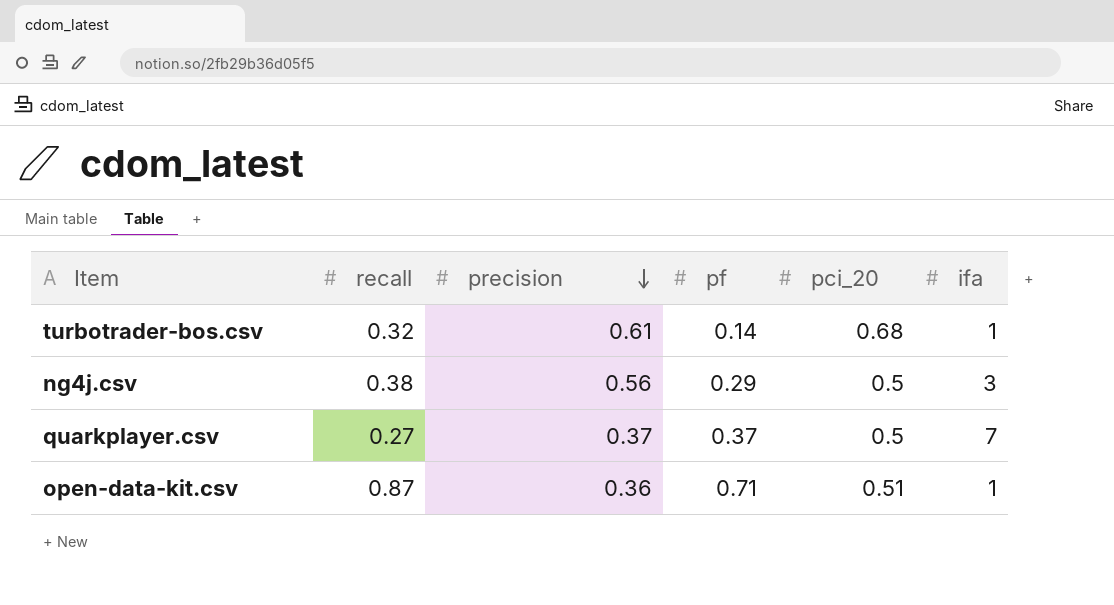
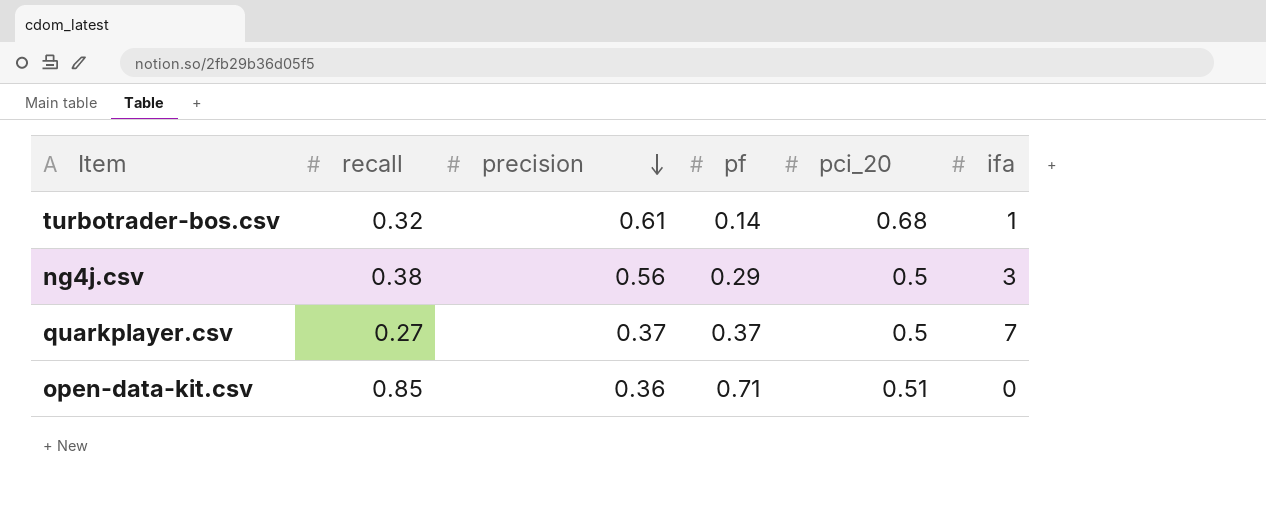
open-data-kit.csv | recall: 0.87 -> 0.85
open-data-kit.csv | ifa: 1 -> 0

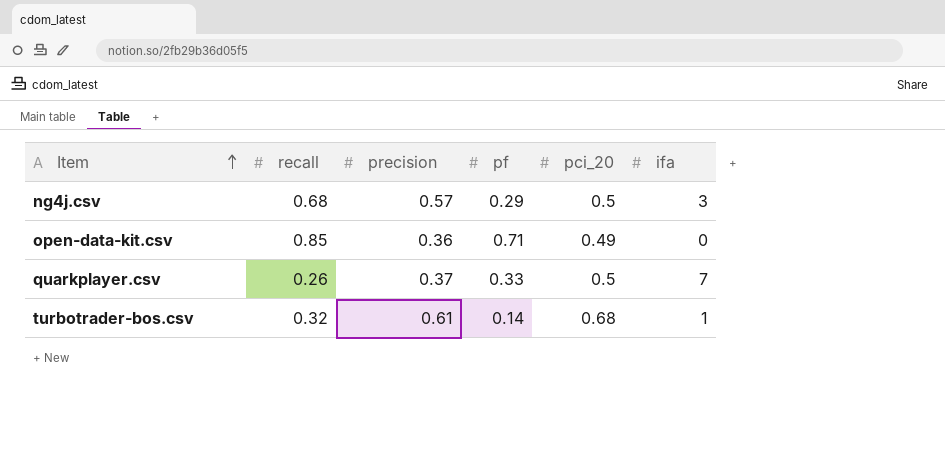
row order: precision descending -> Item ascending
ng4j.csv | recall: 0.38 -> 0.68
ng4j.csv | precision: 0.56 -> 0.57
open-data-kit.csv | pci_20: 0.51 -> 0.49
quarkplayer.csv | recall: 0.27 -> 0.26
quarkplayer.csv | pf: 0.37 -> 0.33

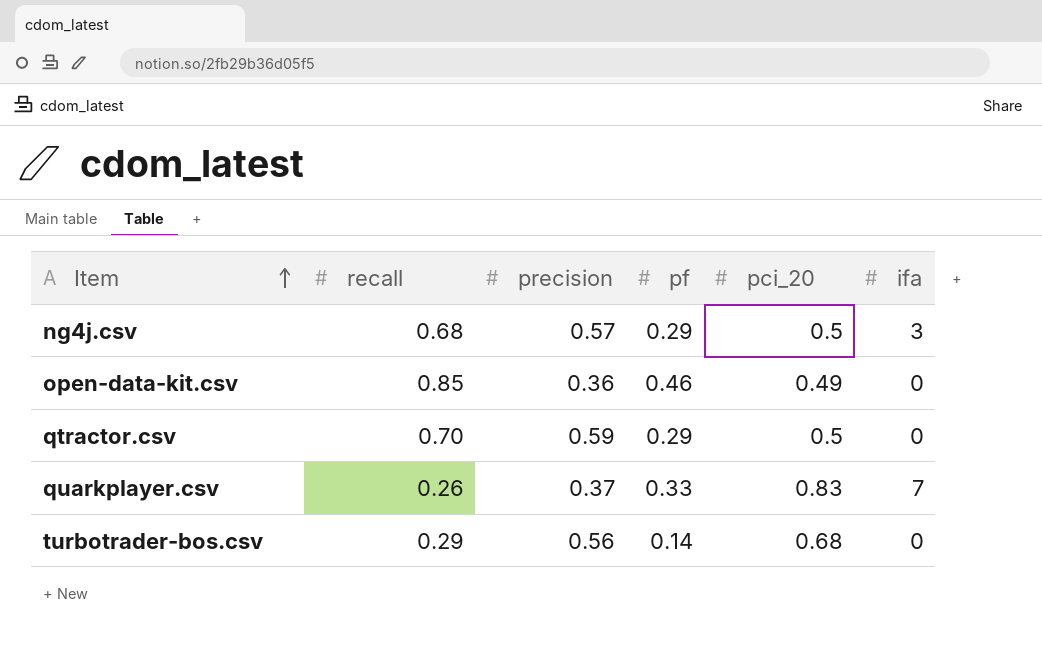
open-data-kit.csv | pf: 0.71 -> 0.46
row qtractor.csv: none -> 0.70 | 0.59 | 0.29 | 0.5 | 0
quarkplayer.csv | pci_20: 0.5 -> 0.83
turbotrader-bos.csv | recall: 0.32 -> 0.29
turbotrader-bos.csv | precision: 0.61 -> 0.56
turbotrader-bos.csv | ifa: 1 -> 0

